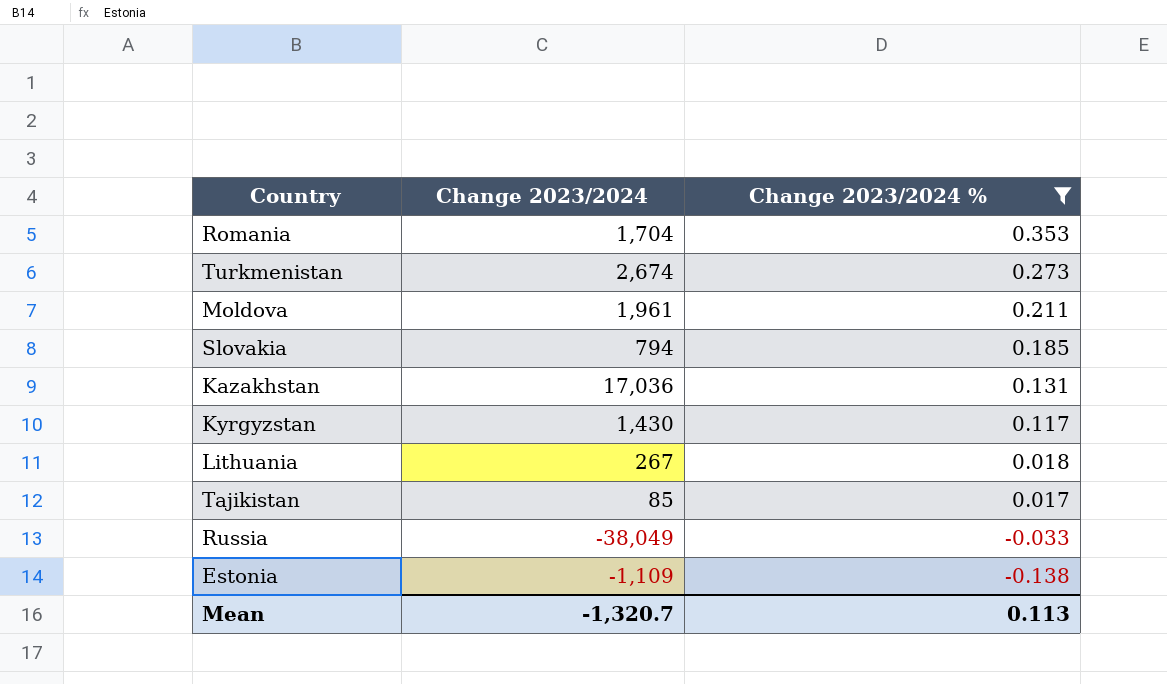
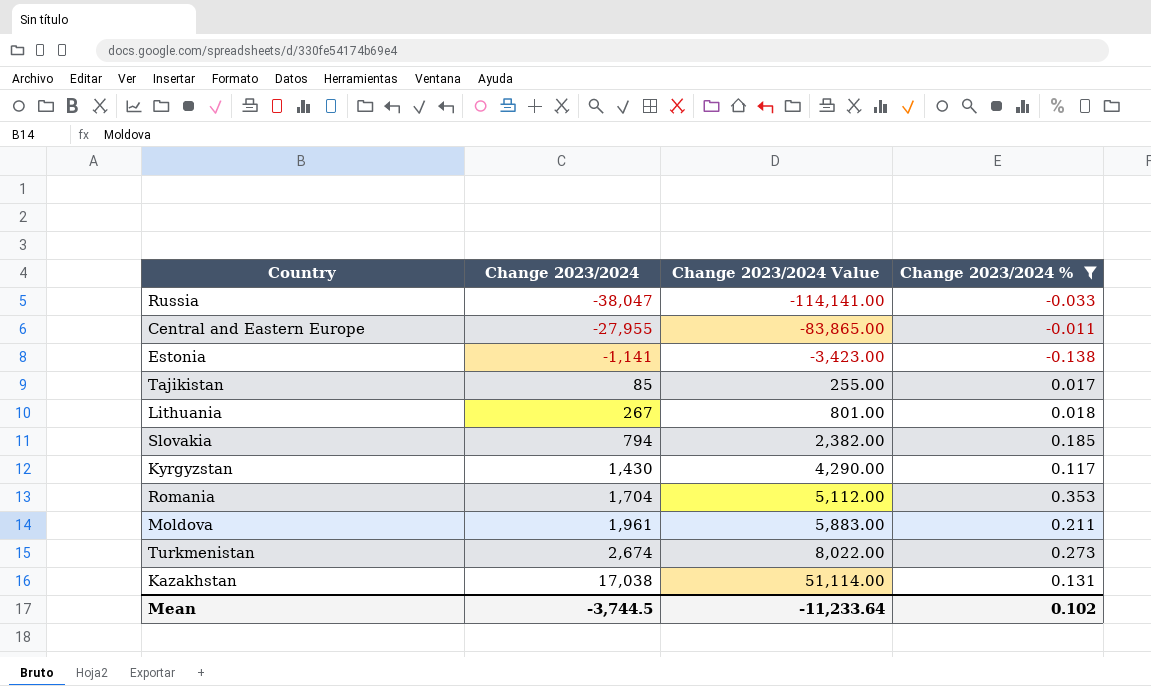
row order: Change 2023/2024 % descending -> Change 2023/2024 ascending
column Change 2023/2024 Value | formula: none -> [Change 2023/2024] * 3
Russia | Change 2023/2024: -38,049 -> -38,047
row Central and Eastern Europe: none -> -27,955 | -83,865.00 | -0.011
Estonia | Change 2023/2024: -1,109 -> -1,141
Kazakhstan | Change 2023/2024: 17,036 -> 17,038
Mean | Change 2023/2024: -1,320.7 -> -3,744.5
Mean | Change 2023/2024 %: 0.113 -> 0.102

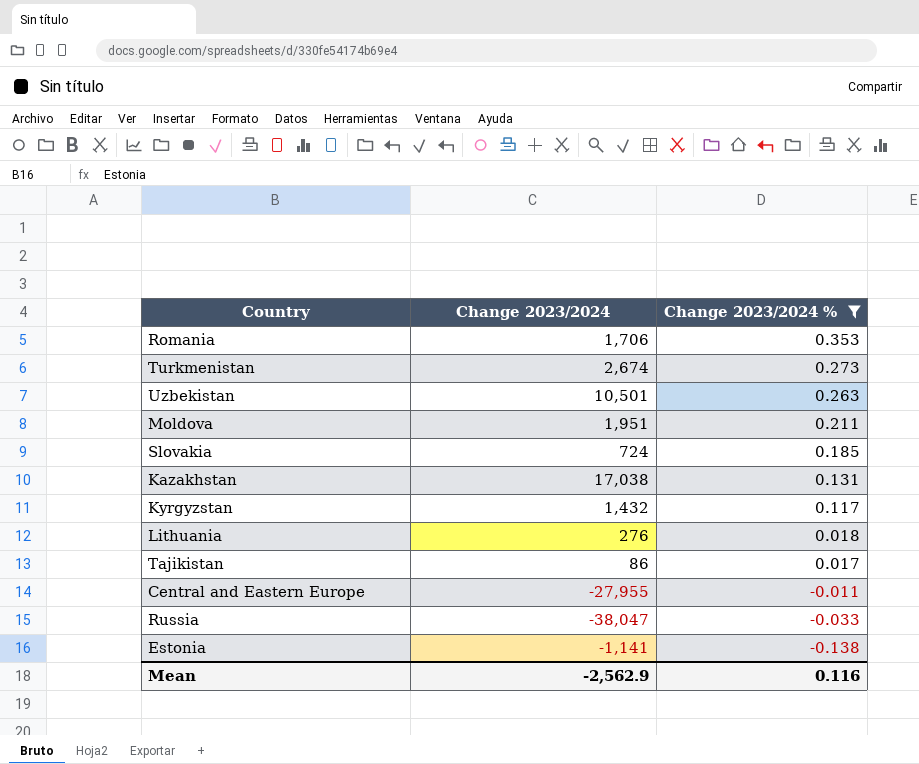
row order: Change 2023/2024 ascending -> Change 2023/2024 % descending
column Change 2023/2024 Value | formula: [Change 2023/2024] * 3 -> none
Romania | Change 2023/2024: 1,704 -> 1,706
row Uzbekistan: none -> 10,501 | 0.263
Moldova | Change 2023/2024: 1,961 -> 1,951
Slovakia | Change 2023/2024: 794 -> 724
Kyrgyzstan | Change 2023/2024: 1,430 -> 1,432
Lithuania | Change 2023/2024: 267 -> 276
Tajikistan | Change 2023/2024: 85 -> 86
Mean | Change 2023/2024: -3,744.5 -> -2,562.9
Mean | Change 2023/2024 %: 0.102 -> 0.116

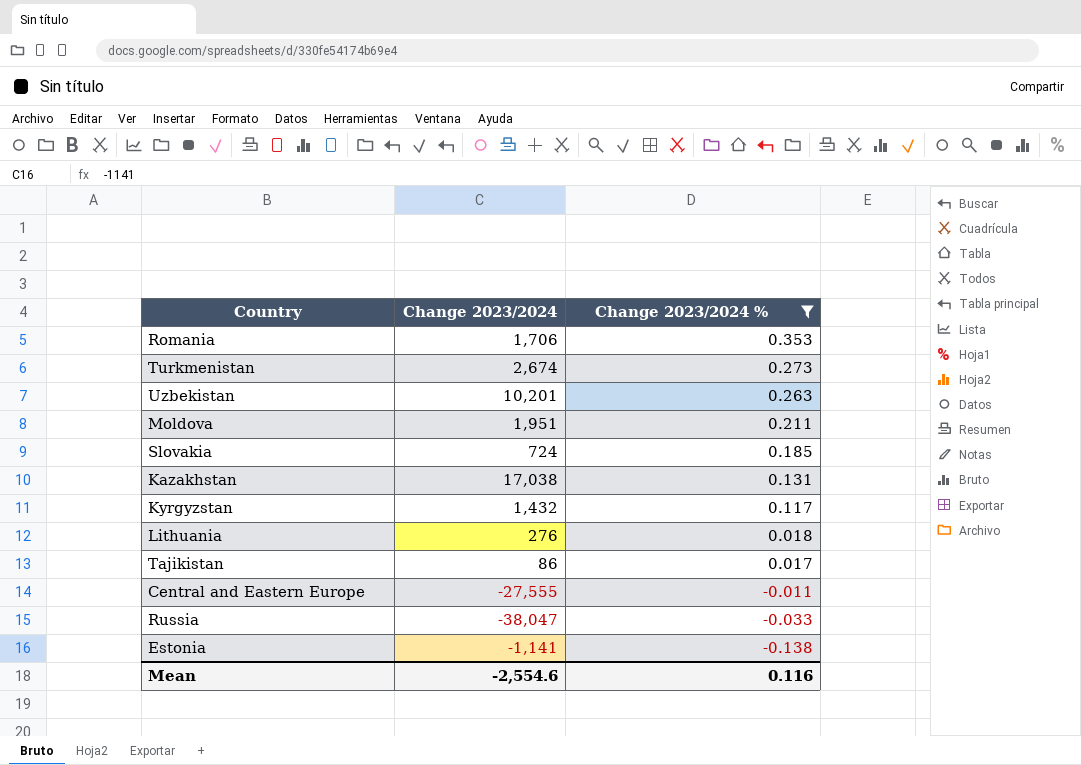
Uzbekistan | Change 2023/2024: 10,501 -> 10,201
Central and Eastern Europe | Change 2023/2024: -27,955 -> -27,555
Mean | Change 2023/2024: -2,562.9 -> -2,554.6

